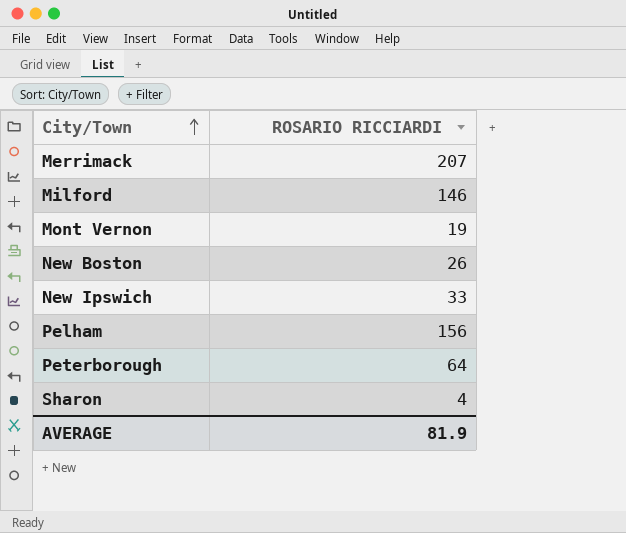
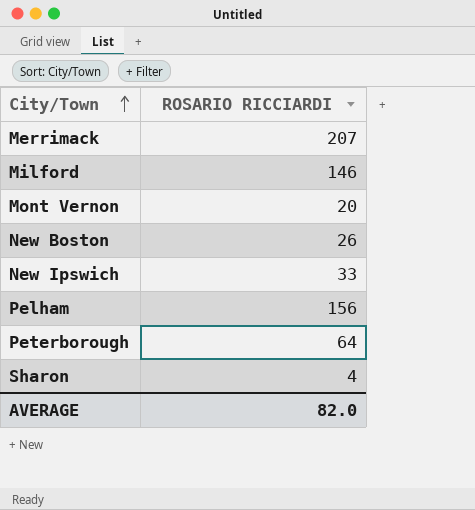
Mont Vernon | ROSARIO RICCIARDI: 19 -> 20
AVERAGE | ROSARIO RICCIARDI: 81.9 -> 82.0

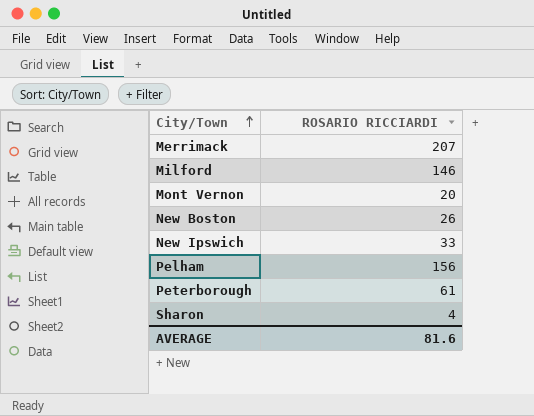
Peterborough | ROSARIO RICCIARDI: 64 -> 61
AVERAGE | ROSARIO RICCIARDI: 82.0 -> 81.6

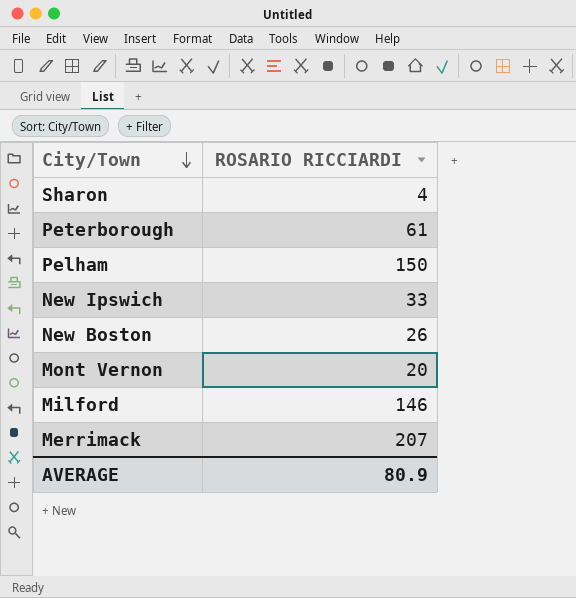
row order: City/Town ascending -> City/Town descending
Pelham | ROSARIO RICCIARDI: 156 -> 150
AVERAGE | ROSARIO RICCIARDI: 81.6 -> 80.9

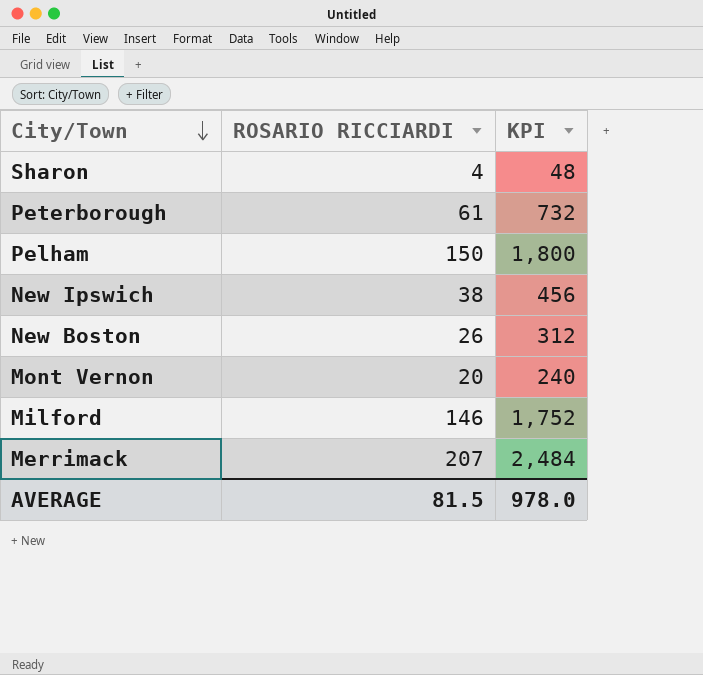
column KPI | formula: none -> [ROSARIO RICCIARDI] * 12
New Ipswich | ROSARIO RICCIARDI: 33 -> 38
AVERAGE | ROSARIO RICCIARDI: 80.9 -> 81.5

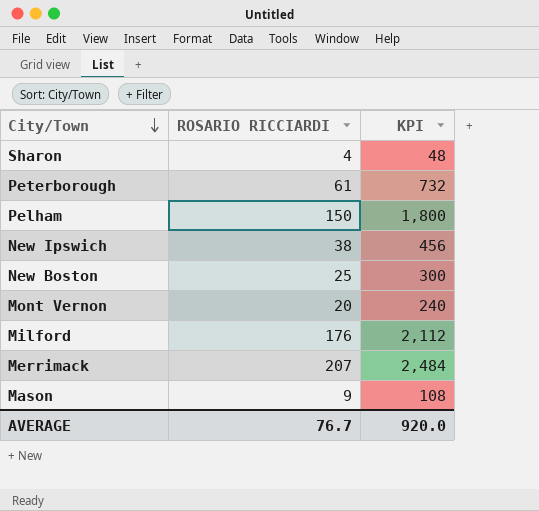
New Boston | ROSARIO RICCIARDI: 26 -> 25
New Boston | KPI: 312 -> 300
Milford | ROSARIO RICCIARDI: 146 -> 176
Milford | KPI: 1,752 -> 2,112
row Mason: none -> 9 | 108
AVERAGE | ROSARIO RICCIARDI: 81.5 -> 76.7
AVERAGE | KPI: 978.0 -> 920.0

